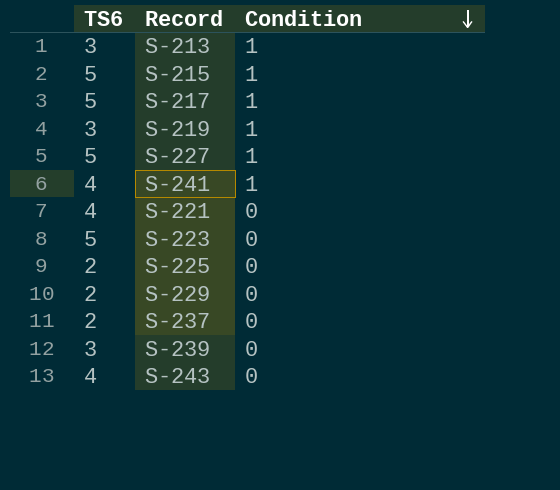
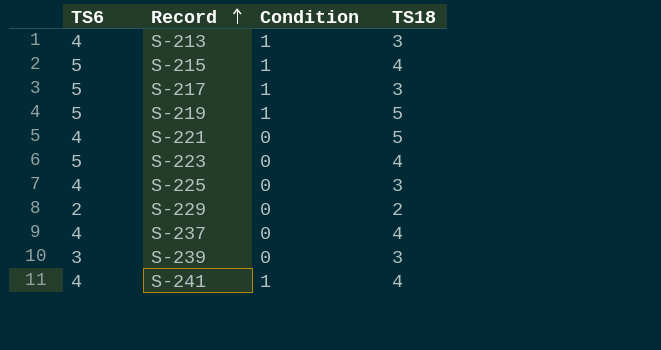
row order: Condition descending -> Record ascending
column TS18 | position: none -> 4
row S-227: 5 | 1 -> none
row S-243: 4 | 0 -> none
S-213 | TS6: 3 -> 4
S-219 | TS6: 3 -> 5
S-225 | TS6: 2 -> 4
S-237 | TS6: 2 -> 4

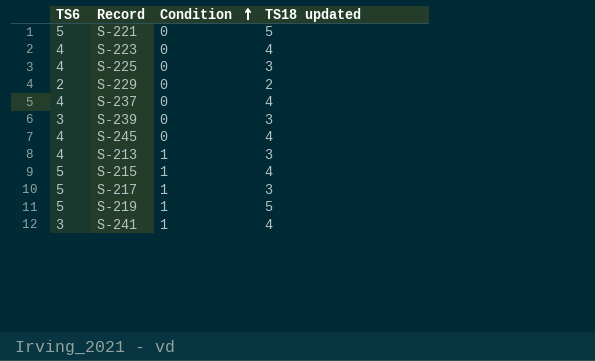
row order: Record ascending -> Condition ascending
column name: TS18 -> TS18 updated
S-221 | TS6: 4 -> 5
S-223 | TS6: 5 -> 4
row S-245: none -> 4 | 0 | 4
S-241 | TS6: 4 -> 3

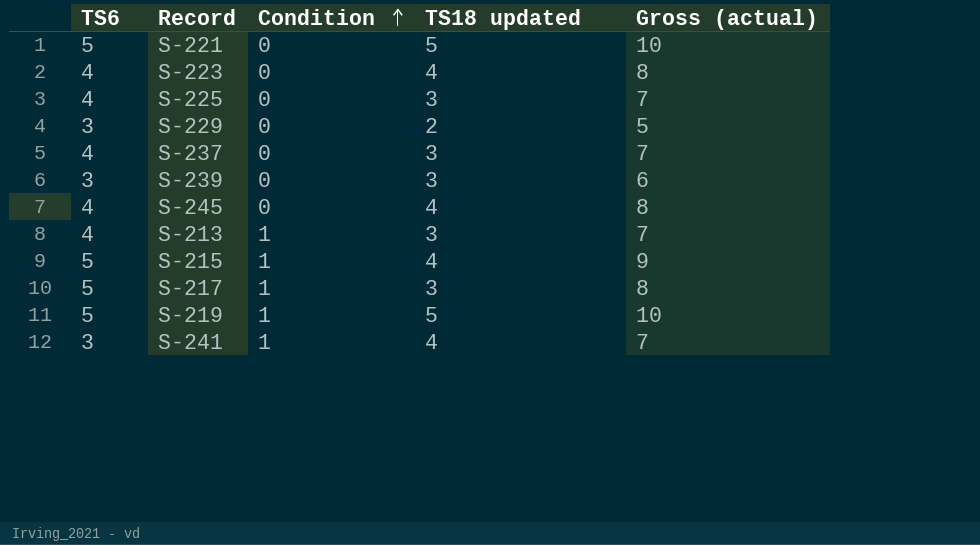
column Gross (actual) | formula: none -> [TS6] + [TS18 updated]
S-229 | TS6: 2 -> 3
S-237 | TS18 updated: 4 -> 3

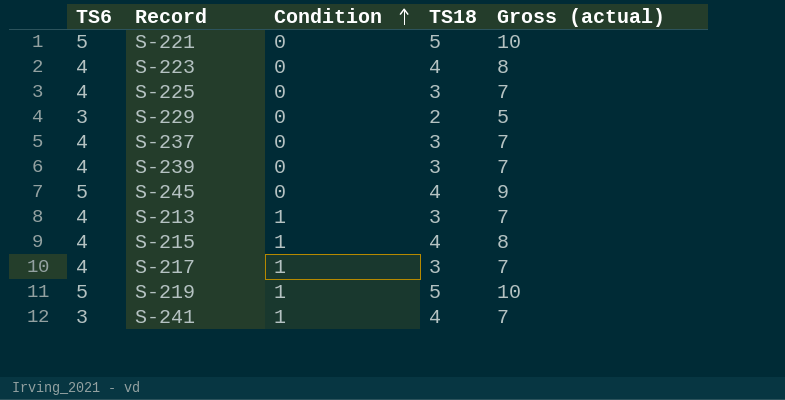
column name: TS18 updated -> TS18
S-239 | TS6: 3 -> 4
S-239 | Gross (actual): 6 -> 7
S-245 | TS6: 4 -> 5
S-245 | Gross (actual): 8 -> 9
S-215 | TS6: 5 -> 4
S-215 | Gross (actual): 9 -> 8
S-217 | TS6: 5 -> 4
S-217 | Gross (actual): 8 -> 7

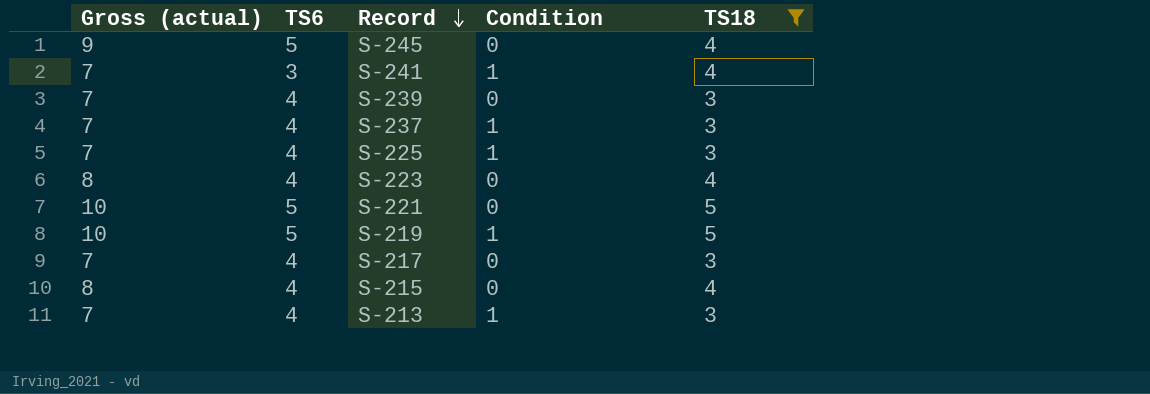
filter: none -> TS18 != 2
row order: Condition ascending -> Record descending
column Gross (actual) | position: 5 -> 1
S-237 | Condition: 0 -> 1
S-225 | Condition: 0 -> 1
S-217 | Condition: 1 -> 0
S-215 | Condition: 1 -> 0

